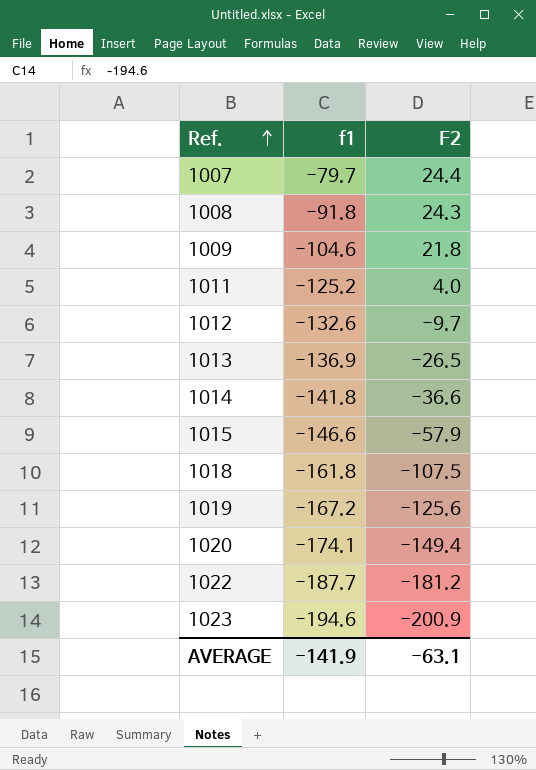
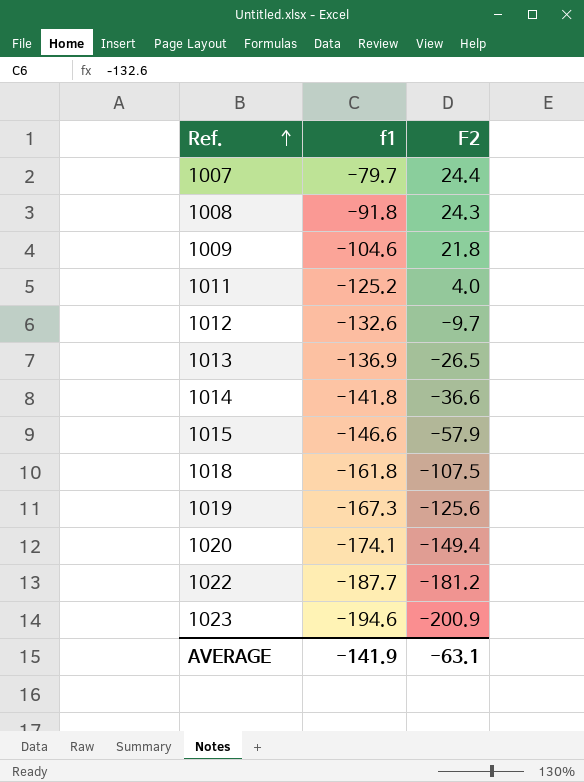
1019 | f1: -167.2 -> -167.3

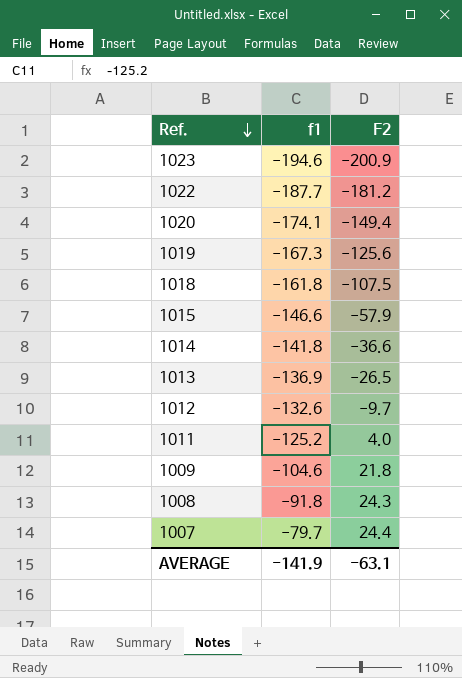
row order: Ref. ascending -> Ref. descending

